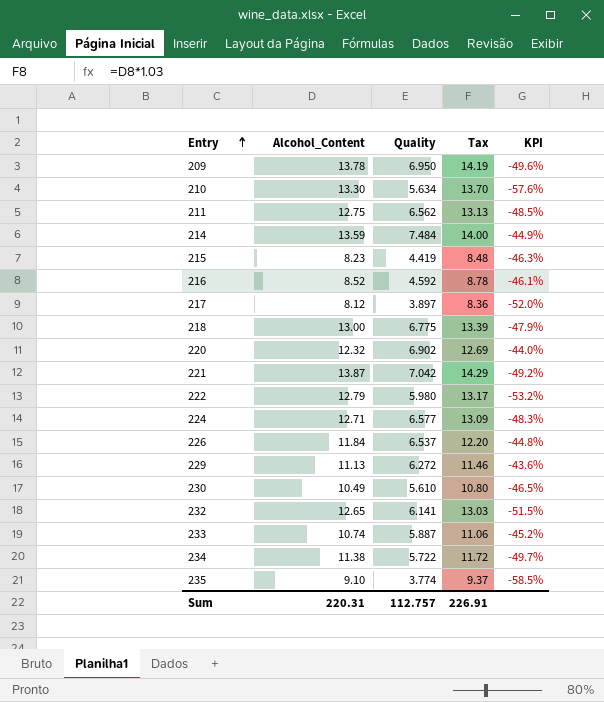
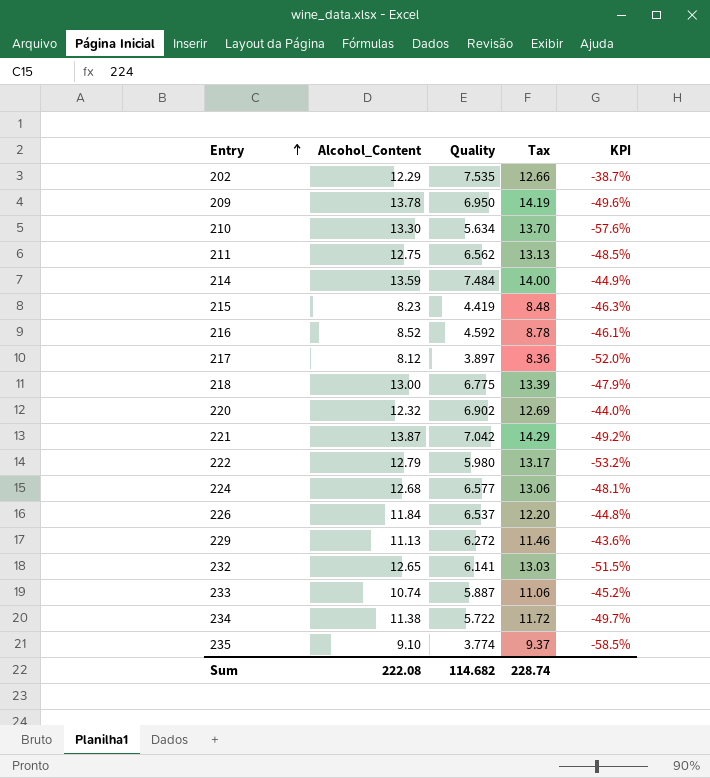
row 230: 10.49 | 5.610 | 10.80 | -46.5% -> none
row 202: none -> 12.29 | 7.535 | 12.66 | -38.7%
224 | Alcohol_Content: 12.71 -> 12.68
224 | Tax: 13.09 -> 13.06
224 | KPI: -48.3% -> -48.1%
Sum | Alcohol_Content: 220.31 -> 222.08
Sum | Quality: 112.757 -> 114.682
Sum | Tax: 226.91 -> 228.74

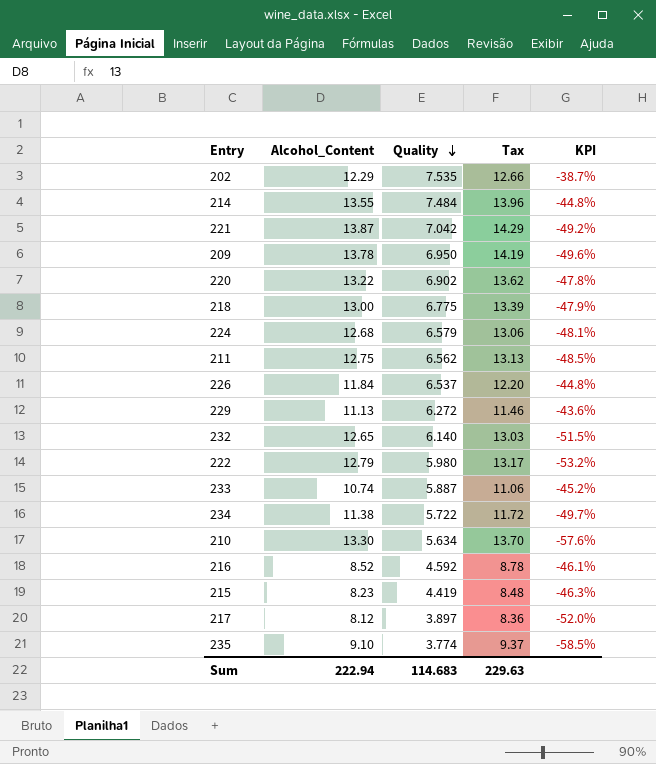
row order: Entry ascending -> Quality descending
214 | Alcohol_Content: 13.59 -> 13.55
214 | Tax: 14.00 -> 13.96
214 | KPI: -44.9% -> -44.8%
220 | Alcohol_Content: 12.32 -> 13.22
220 | Tax: 12.69 -> 13.62
220 | KPI: -44.0% -> -47.8%
224 | Quality: 6.577 -> 6.579
232 | Quality: 6.141 -> 6.140
Sum | Alcohol_Content: 222.08 -> 222.94
Sum | Quality: 114.682 -> 114.683
Sum | Tax: 228.74 -> 229.63

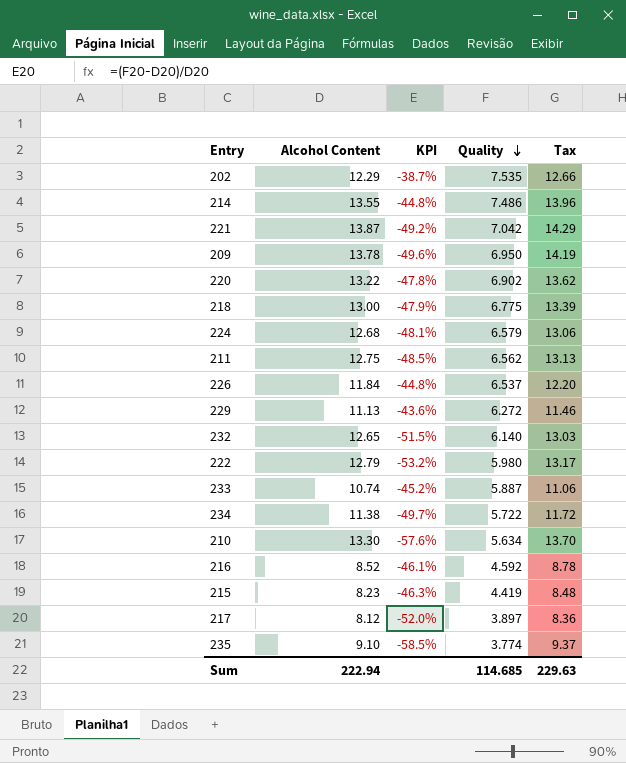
column name: Alcohol_Content -> Alcohol Content
column KPI | position: 5 -> 3
214 | Quality: 7.484 -> 7.486
Sum | Quality: 114.683 -> 114.685

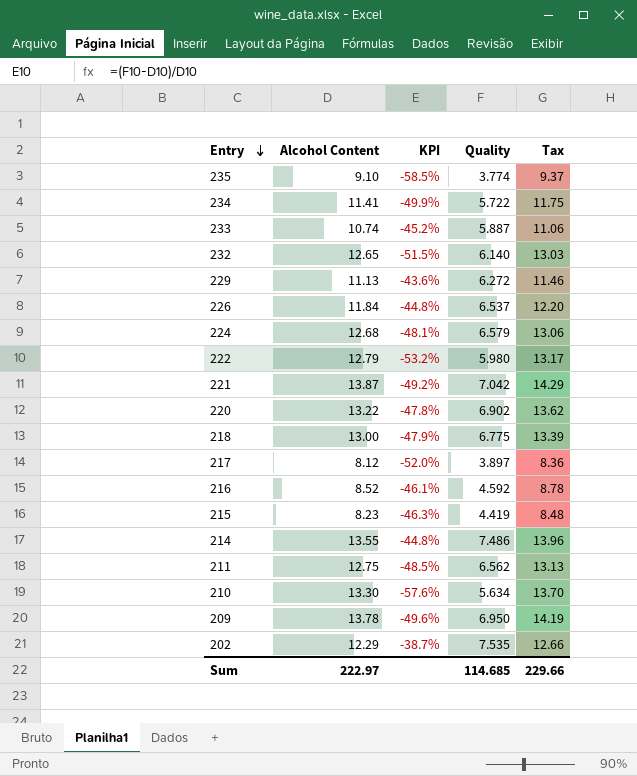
row order: Quality descending -> Entry descending
234 | Alcohol Content: 11.38 -> 11.41
234 | KPI: -49.7% -> -49.9%
234 | Tax: 11.72 -> 11.75
Sum | Alcohol Content: 222.94 -> 222.97
Sum | Tax: 229.63 -> 229.66

